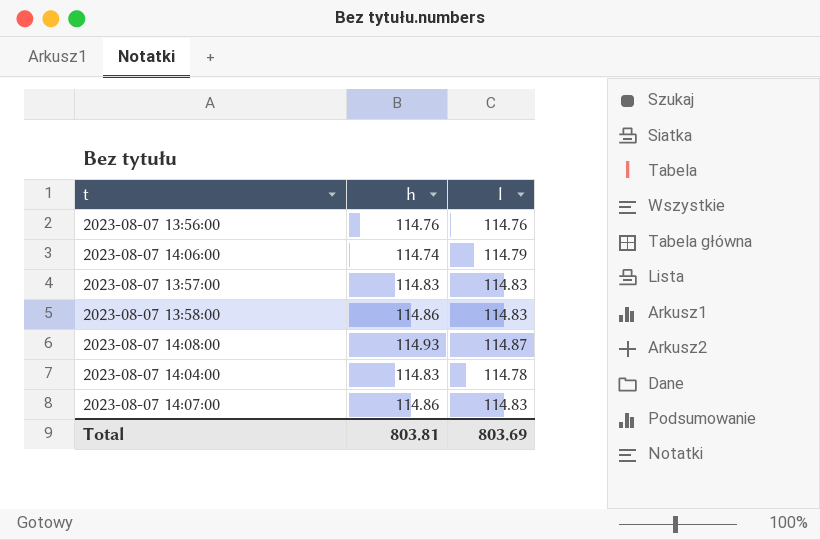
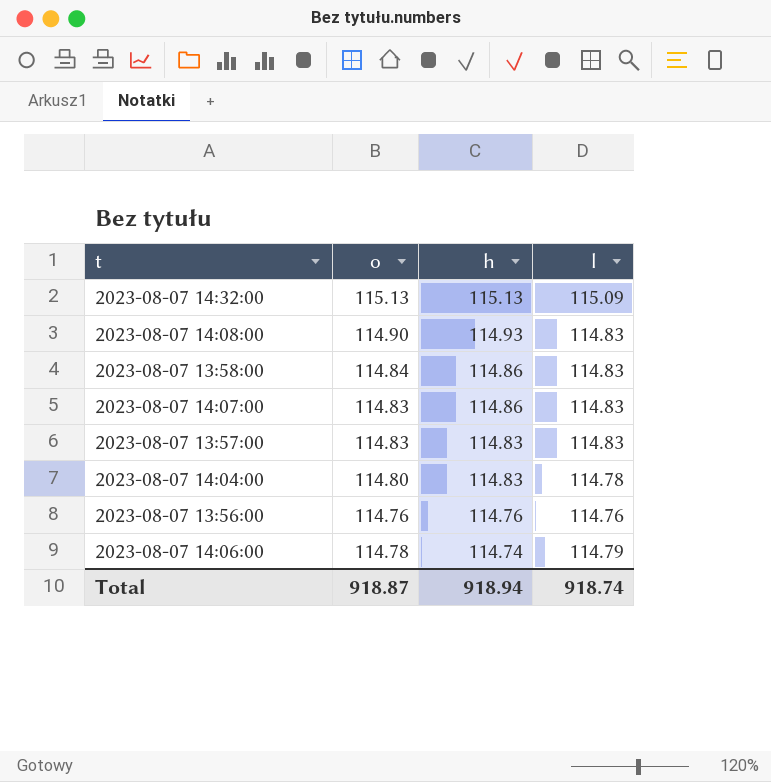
row order: none -> h descending
column o | position: none -> 2
row 2023-08-07 14:32:00: none -> 115.13 | 115.13 | 115.09
2023-08-07 14:08:00 | l: 114.87 -> 114.83
Total | h: 803.81 -> 918.94
Total | l: 803.69 -> 918.74

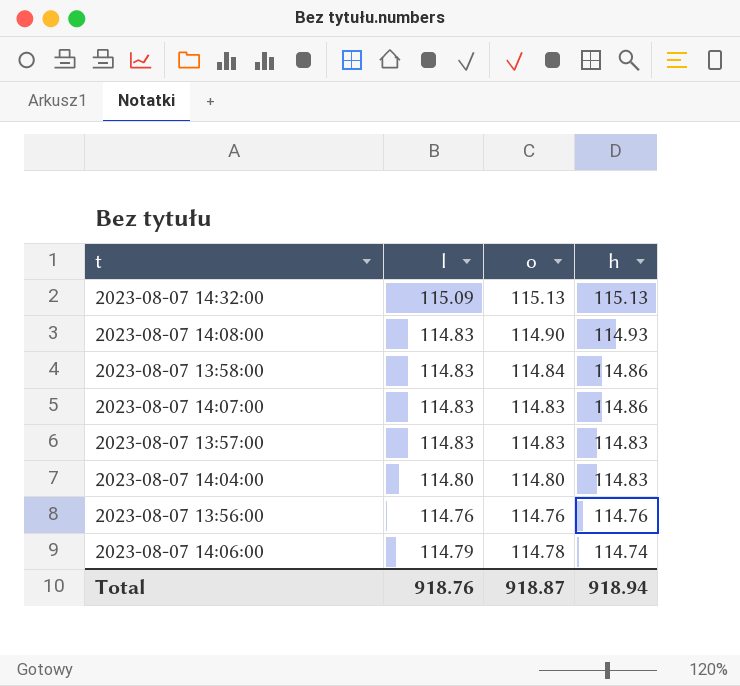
column l | position: 4 -> 2
2023-08-07 14:04:00 | l: 114.78 -> 114.80
Total | l: 918.74 -> 918.76

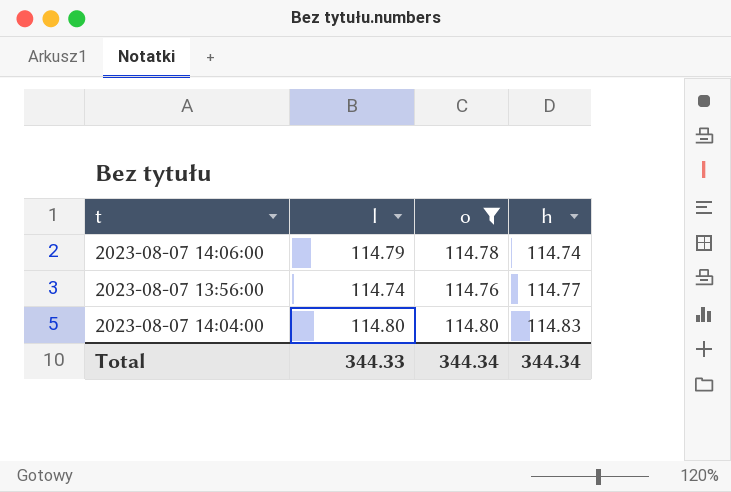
filter: none -> o <= 114.80
row order: h descending -> h ascending
2023-08-07 13:56:00 | l: 114.76 -> 114.74
2023-08-07 13:56:00 | h: 114.76 -> 114.77
Total | l: 918.76 -> 344.33
Total | o: 918.87 -> 344.34
Total | h: 918.94 -> 344.34

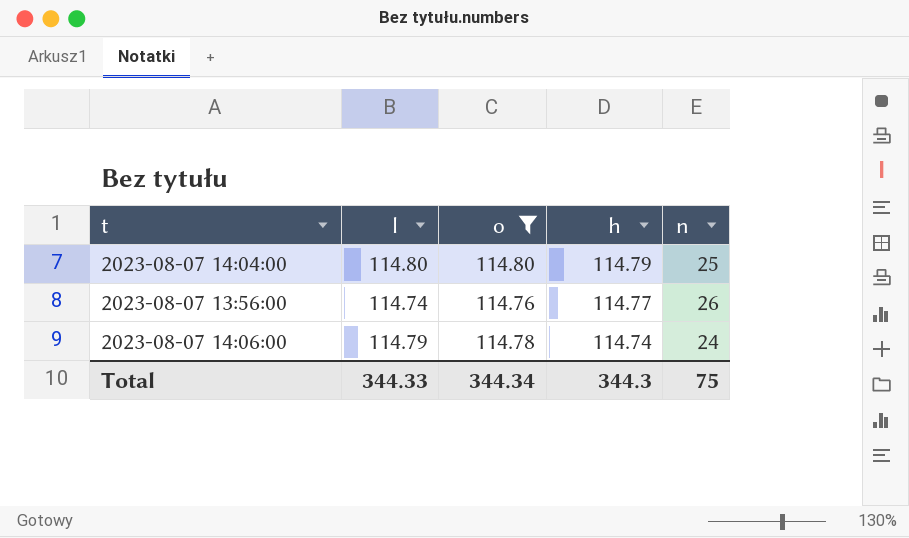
row order: h ascending -> h descending
column n | position: none -> 5
2023-08-07 14:04:00 | h: 114.83 -> 114.79
Total | h: 344.34 -> 344.3

